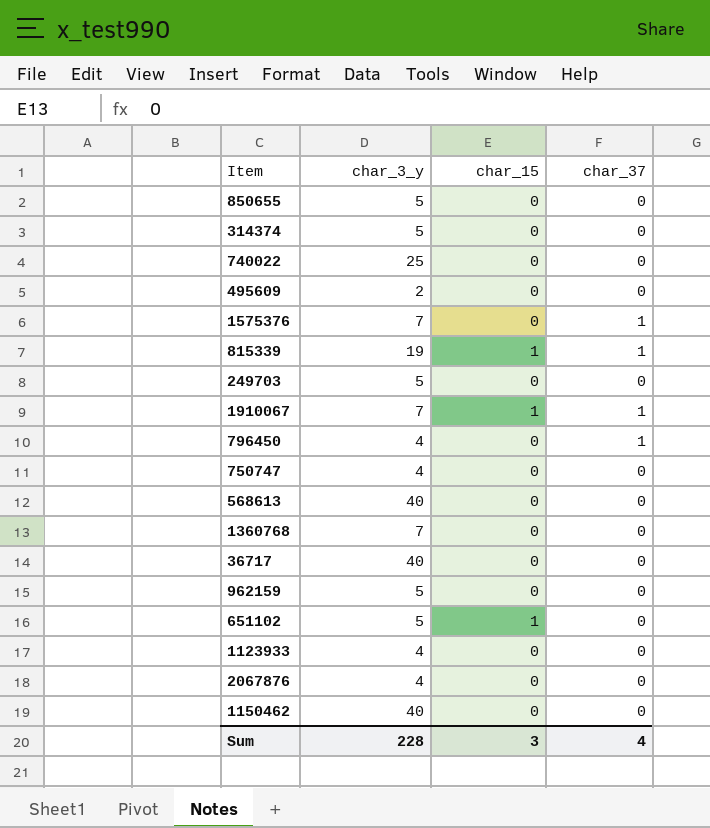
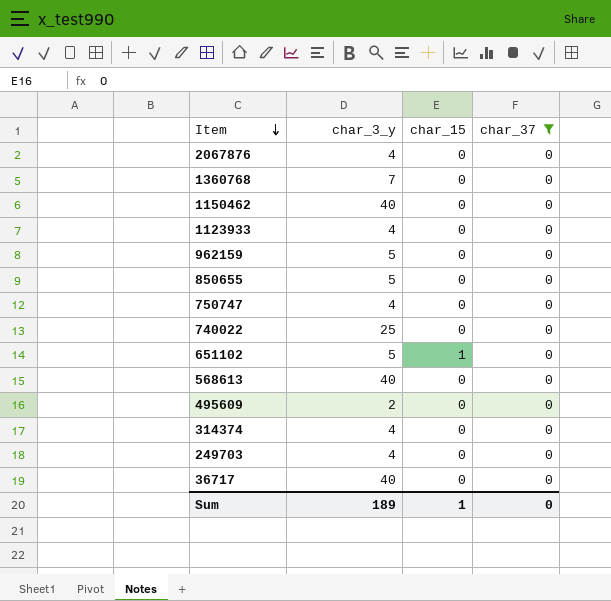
filter: none -> char_37 = 0
row order: none -> Item descending
314374 | char_3_y: 5 -> 4
249703 | char_3_y: 5 -> 4
Sum | char_3_y: 228 -> 189
Sum | char_15: 3 -> 1
Sum | char_37: 4 -> 0

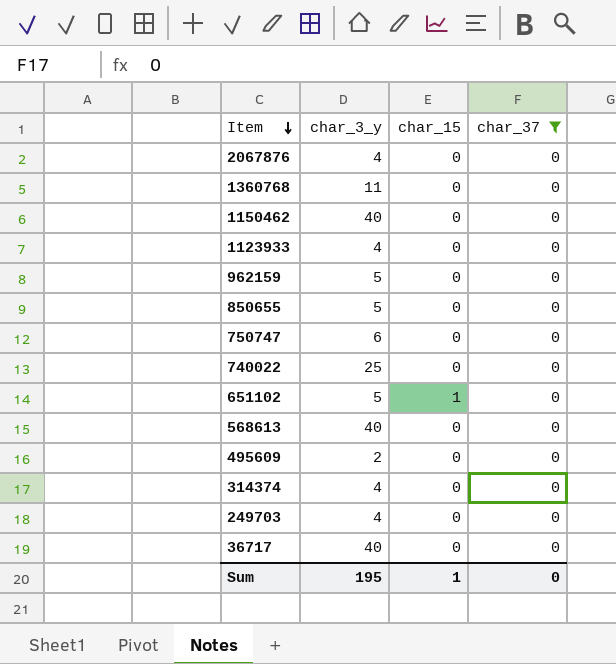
1360768 | char_3_y: 7 -> 11
750747 | char_3_y: 4 -> 6
Sum | char_3_y: 189 -> 195

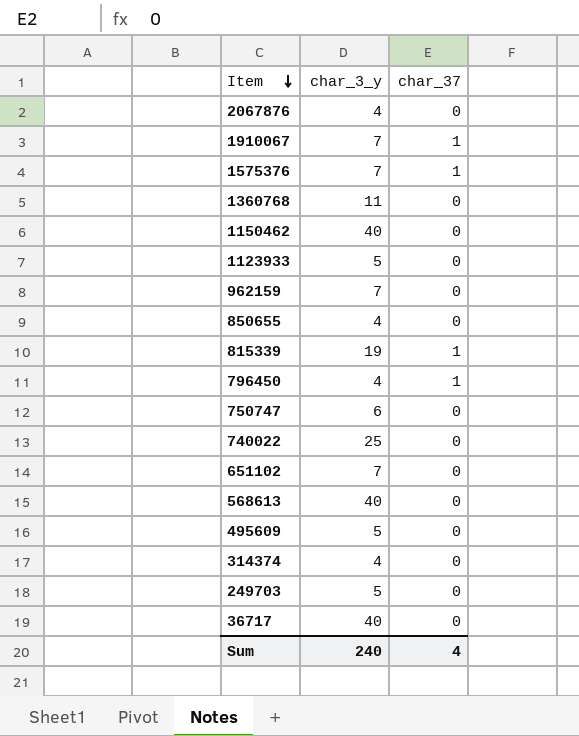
filter: char_37 = 0 -> none
column char_15 | position: 3 -> none
1123933 | char_3_y: 4 -> 5
962159 | char_3_y: 5 -> 7
850655 | char_3_y: 5 -> 4
651102 | char_3_y: 5 -> 7
495609 | char_3_y: 2 -> 5
249703 | char_3_y: 4 -> 5
Sum | char_3_y: 195 -> 240
Sum | char_37: 0 -> 4

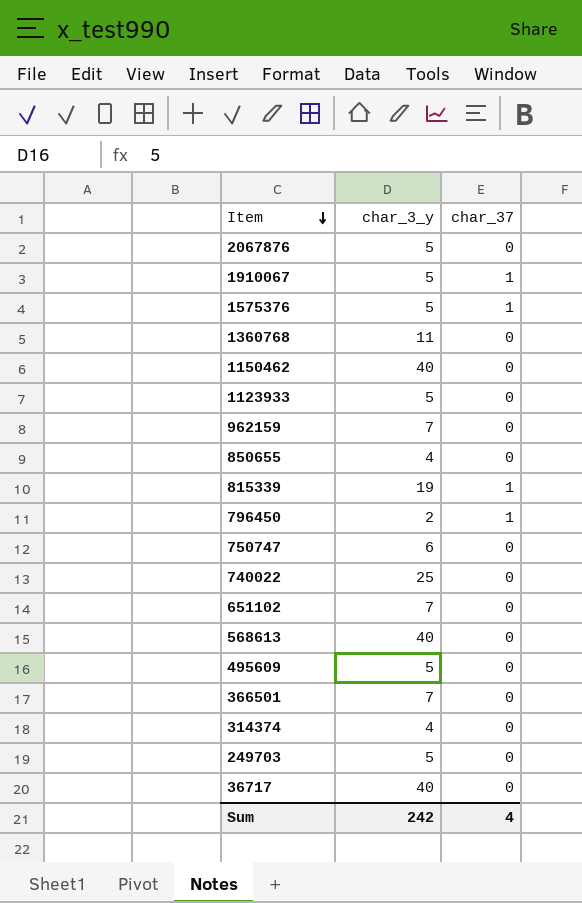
2067876 | char_3_y: 4 -> 5
1910067 | char_3_y: 7 -> 5
1575376 | char_3_y: 7 -> 5
796450 | char_3_y: 4 -> 2
row 366501: none -> 7 | 0
Sum | char_3_y: 240 -> 242

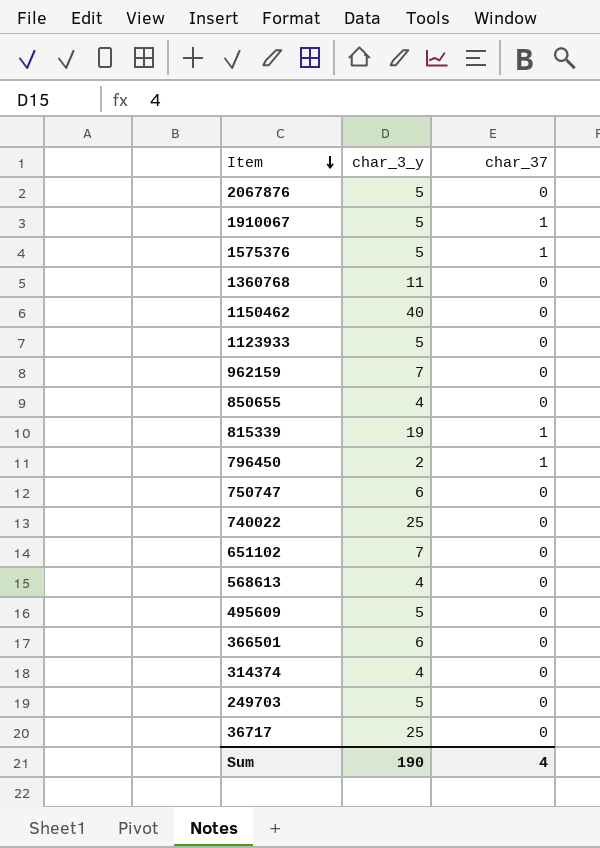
568613 | char_3_y: 40 -> 4
366501 | char_3_y: 7 -> 6
36717 | char_3_y: 40 -> 25
Sum | char_3_y: 242 -> 190

